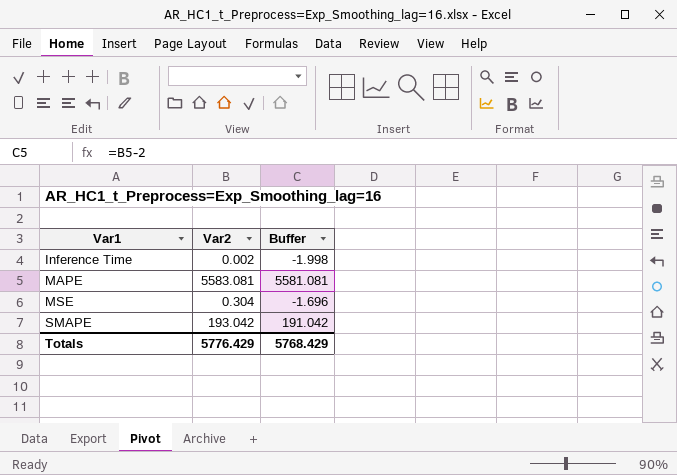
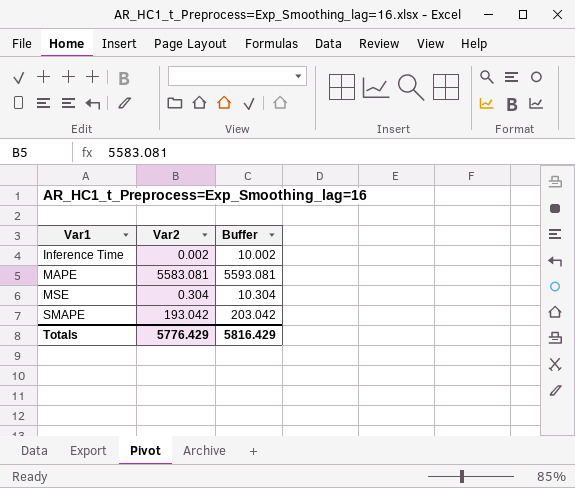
column Buffer | formula: [Var2] - 2 -> [Var2] + 10
Totals | Buffer: 5768.429 -> 5816.429

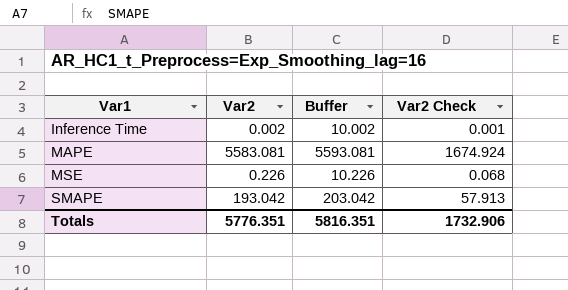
column Var2 Check | formula: none -> [Var2] * 0.3
MSE | Var2: 0.304 -> 0.226
MSE | Buffer: 10.304 -> 10.226
Totals | Var2: 5776.429 -> 5776.351
Totals | Buffer: 5816.429 -> 5816.351

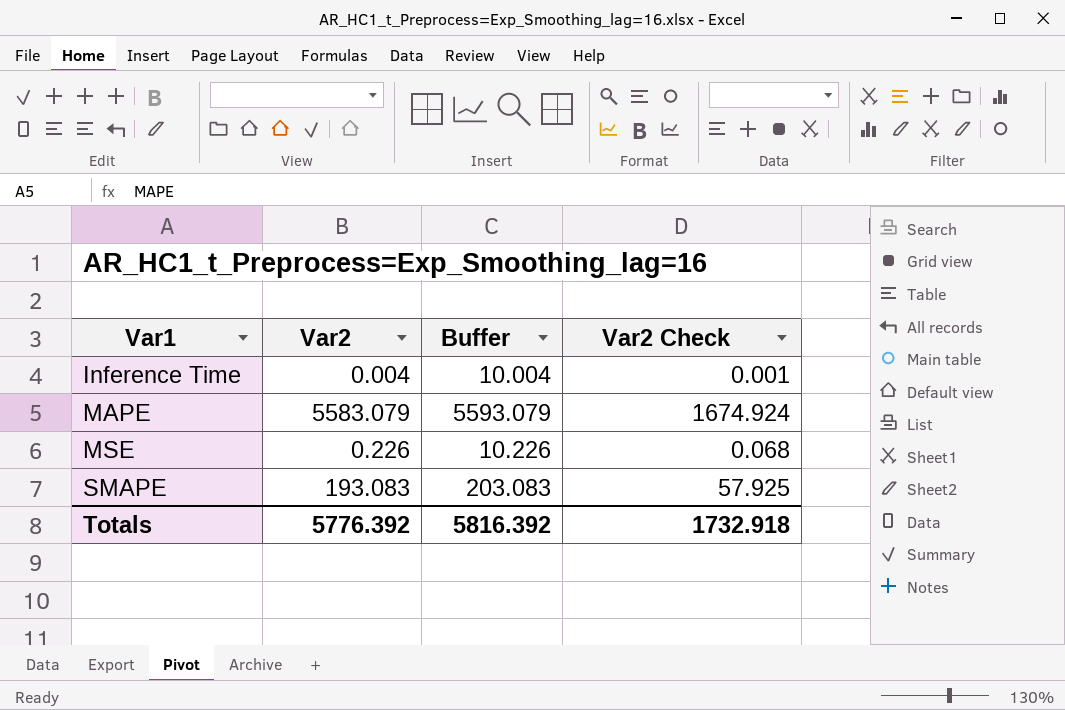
Inference Time | Var2: 0.002 -> 0.004
Inference Time | Buffer: 10.002 -> 10.004
MAPE | Var2: 5583.081 -> 5583.079
MAPE | Buffer: 5593.081 -> 5593.079
SMAPE | Var2: 193.042 -> 193.083
SMAPE | Buffer: 203.042 -> 203.083
SMAPE | Var2 Check: 57.913 -> 57.925
Totals | Var2: 5776.351 -> 5776.392
Totals | Buffer: 5816.351 -> 5816.392
Totals | Var2 Check: 1732.906 -> 1732.918

